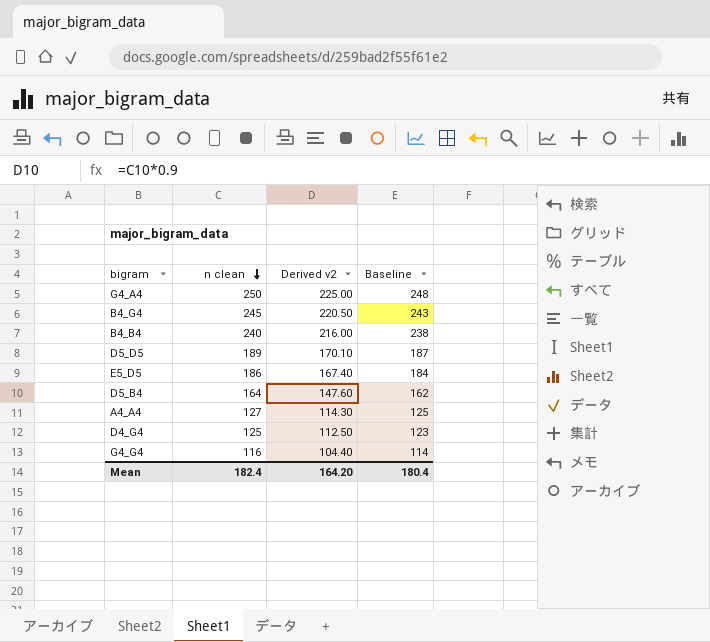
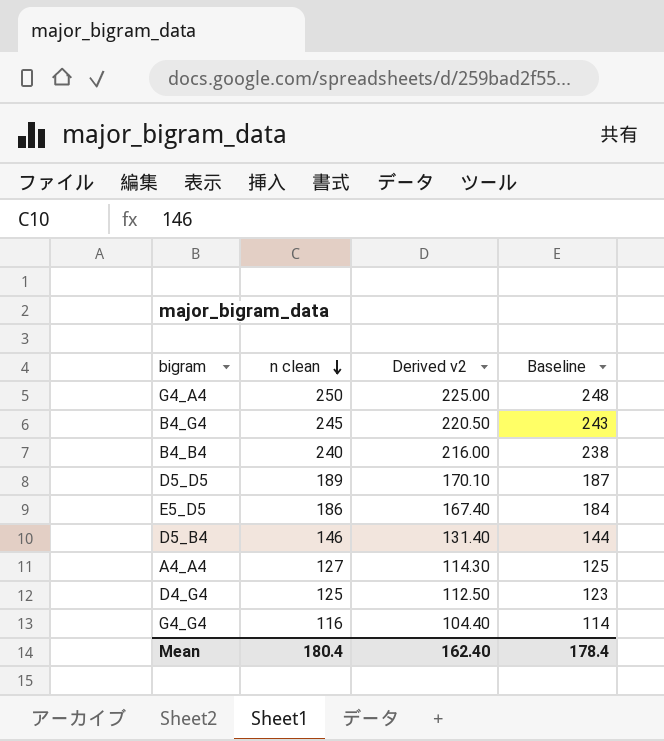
D5_B4 | n clean: 164 -> 146
D5_B4 | Derived v2: 147.60 -> 131.40
D5_B4 | Baseline: 162 -> 144
Mean | n clean: 182.4 -> 180.4
Mean | Derived v2: 164.20 -> 162.40
Mean | Baseline: 180.4 -> 178.4

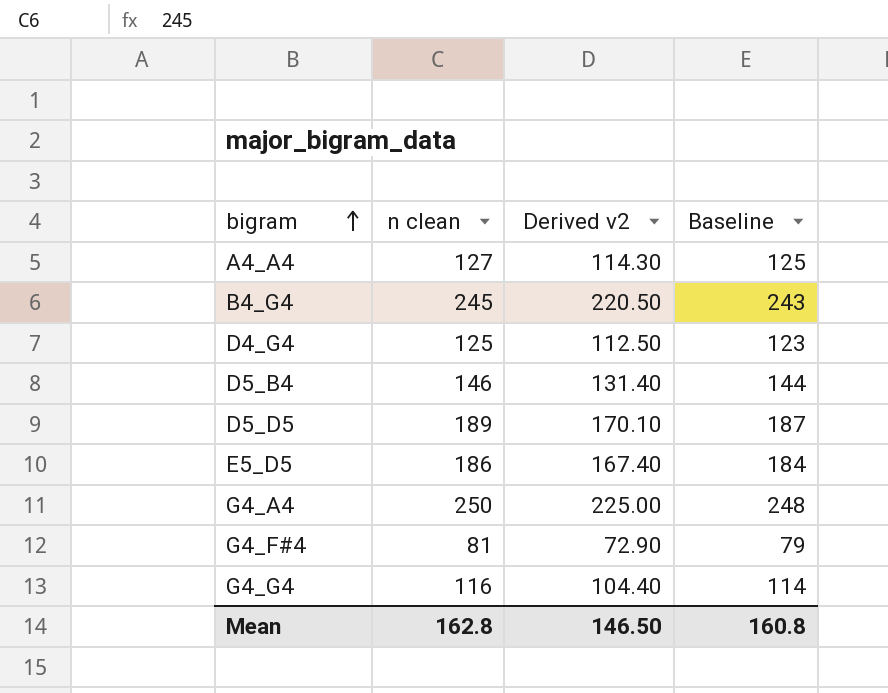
row order: n clean descending -> bigram ascending
row B4_B4: 240 | 216.00 | 238 -> none
row G4_F#4: none -> 81 | 72.90 | 79
Mean | n clean: 180.4 -> 162.8
Mean | Derived v2: 162.40 -> 146.50
Mean | Baseline: 178.4 -> 160.8

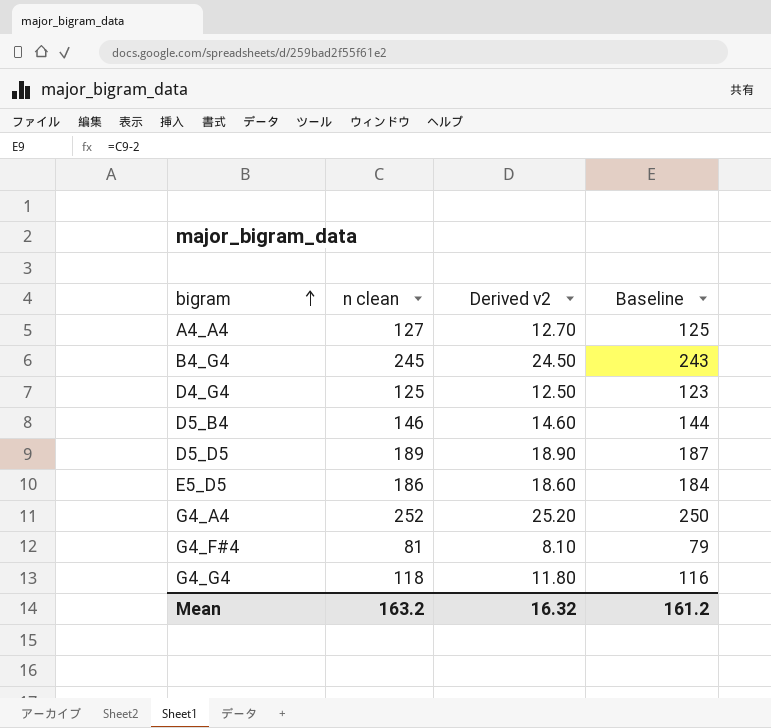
column Derived v2 | formula: [n clean] * 0.9 -> [n clean] * 0.1
G4_A4 | n clean: 250 -> 252
G4_A4 | Baseline: 248 -> 250
G4_G4 | n clean: 116 -> 118
G4_G4 | Baseline: 114 -> 116
Mean | n clean: 162.8 -> 163.2
Mean | Derived v2: 146.50 -> 16.32
Mean | Baseline: 160.8 -> 161.2

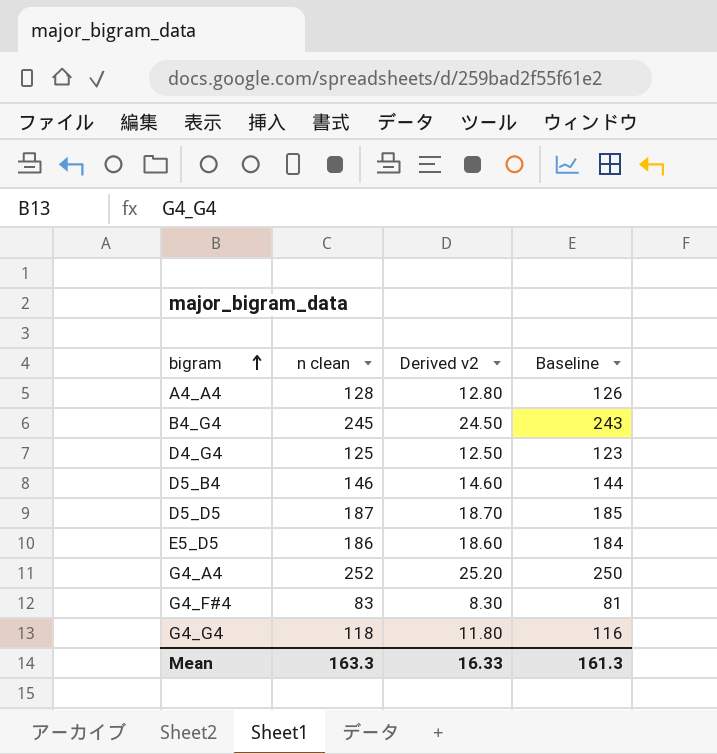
A4_A4 | n clean: 127 -> 128
A4_A4 | Derived v2: 12.70 -> 12.80
A4_A4 | Baseline: 125 -> 126
D5_D5 | n clean: 189 -> 187
D5_D5 | Derived v2: 18.90 -> 18.70
D5_D5 | Baseline: 187 -> 185
G4_F#4 | n clean: 81 -> 83
G4_F#4 | Derived v2: 8.10 -> 8.30
G4_F#4 | Baseline: 79 -> 81
Mean | n clean: 163.2 -> 163.3
Mean | Derived v2: 16.32 -> 16.33
Mean | Baseline: 161.2 -> 161.3

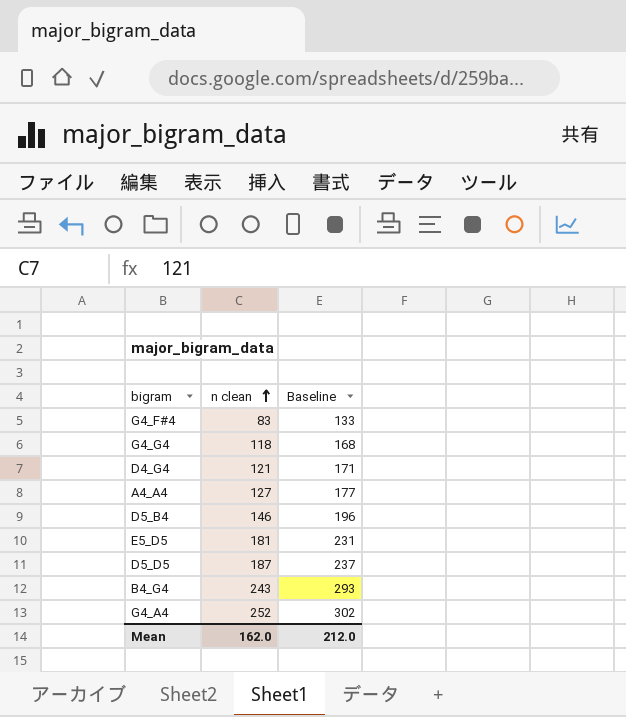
row order: bigram ascending -> n clean ascending
column Derived v2 | formula: [n clean] * 0.1 -> none
column Baseline | formula: [n clean] - 2 -> [n clean] + 50
D4_G4 | n clean: 125 -> 121
A4_A4 | n clean: 128 -> 127
E5_D5 | n clean: 186 -> 181
B4_G4 | n clean: 245 -> 243
Mean | n clean: 163.3 -> 162.0
Mean | Baseline: 161.3 -> 212.0

